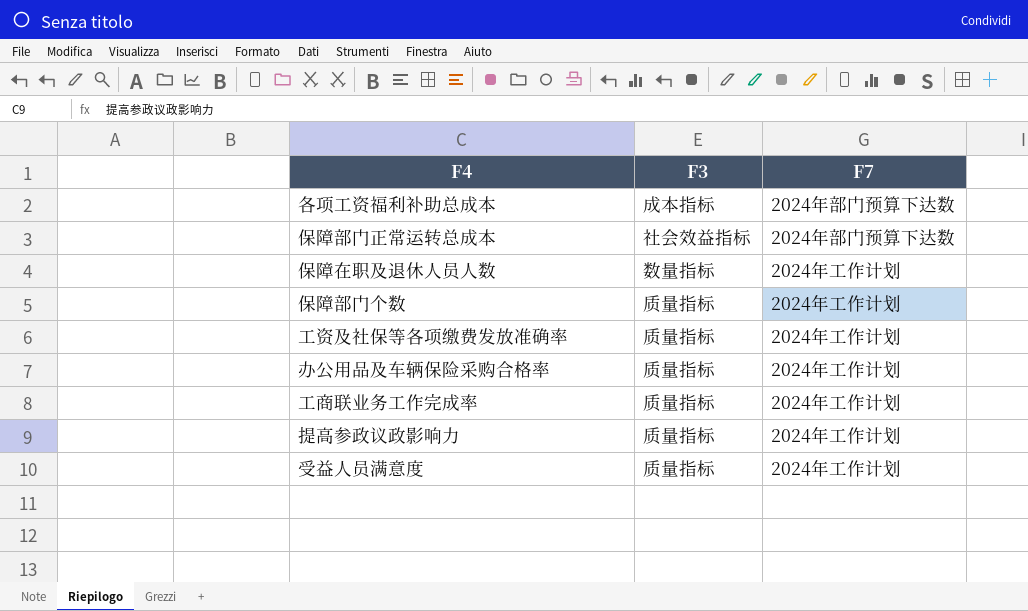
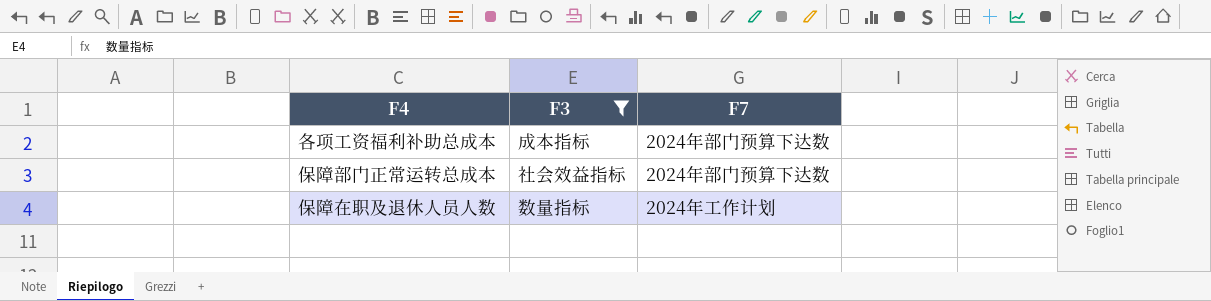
filter: none -> F3 != 质量指标

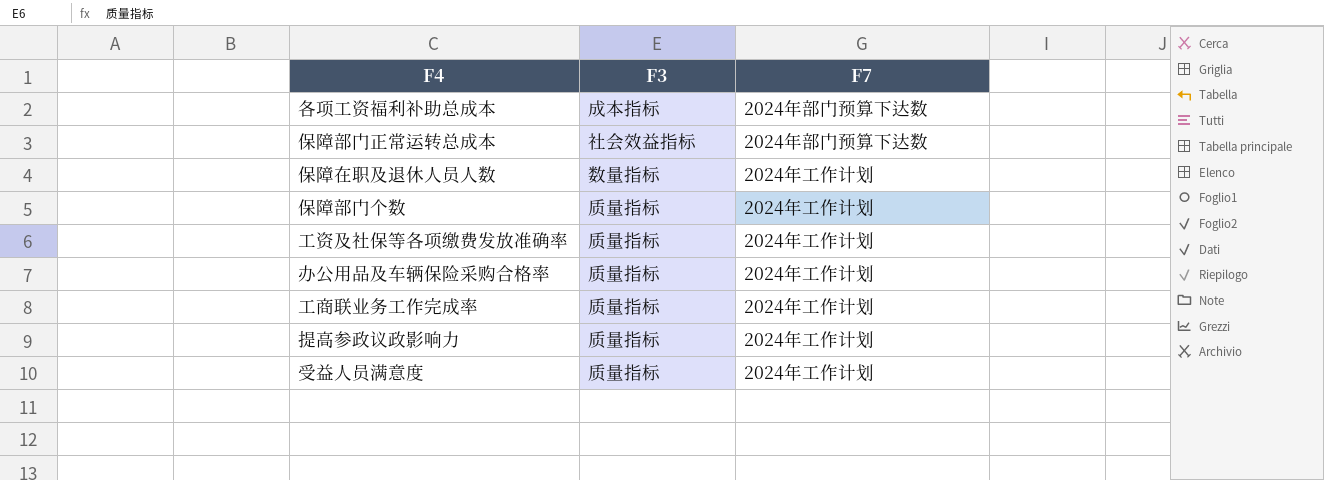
filter: F3 != 质量指标 -> none

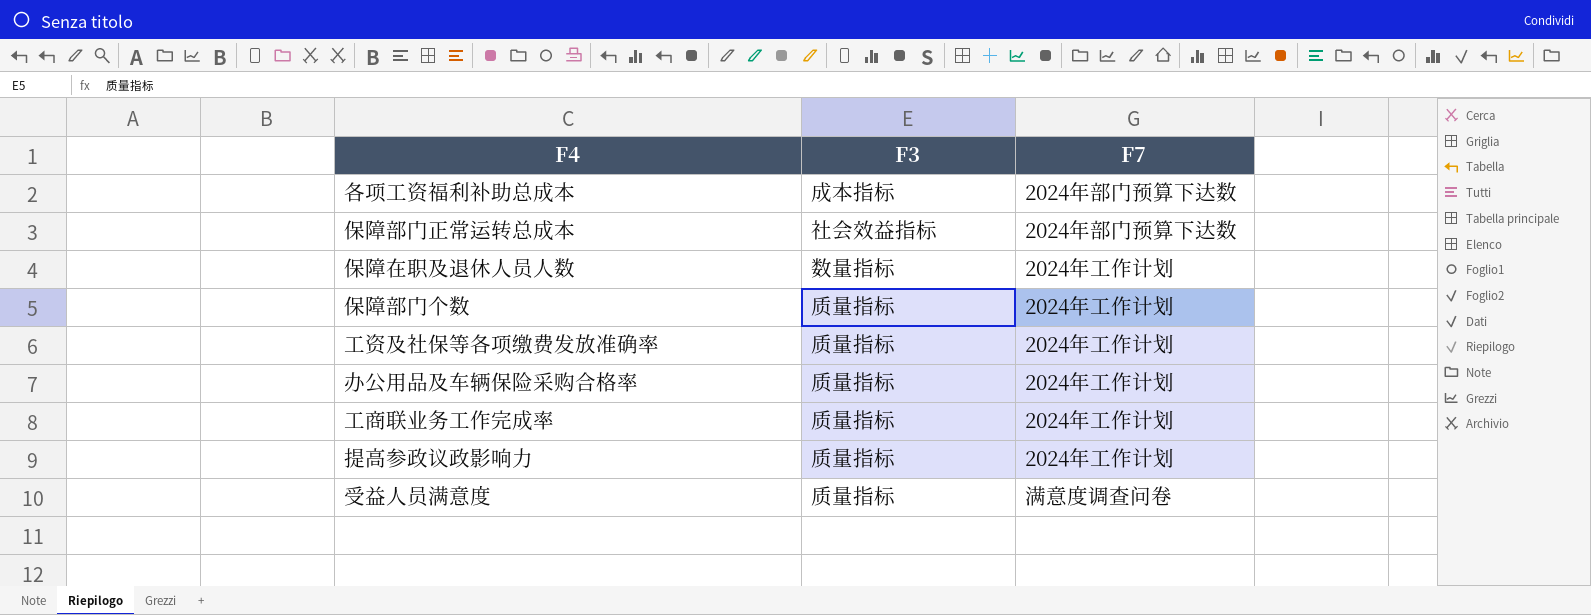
受益人员满意度 | F7: 2024年工作计划 -> 满意度调查问卷

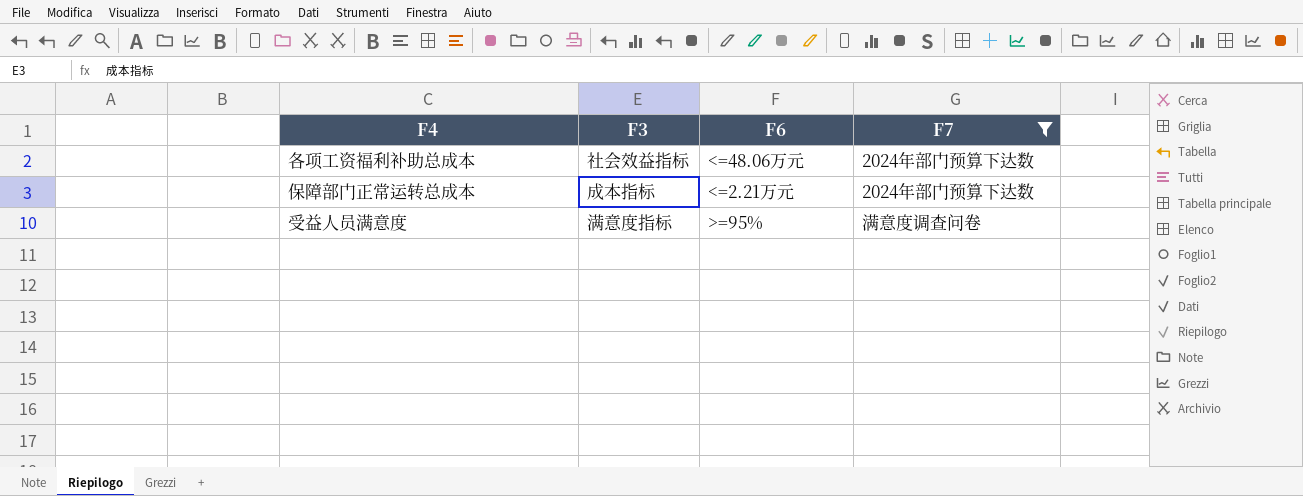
filter: none -> F7 != 2024年工作计划
column F6 | position: none -> 3
各项工资福利补助总成本 | F3: 成本指标 -> 社会效益指标
保障部门正常运转总成本 | F3: 社会效益指标 -> 成本指标
受益人员满意度 | F3: 质量指标 -> 满意度指标

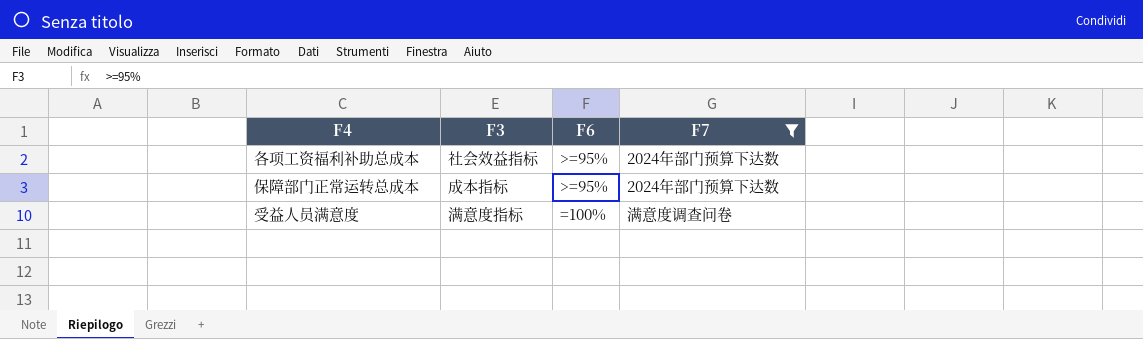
各项工资福利补助总成本 | F6: <=48.06万元 -> >=95%
保障部门正常运转总成本 | F6: <=2.21万元 -> >=95%
受益人员满意度 | F6: >=95% -> =100%

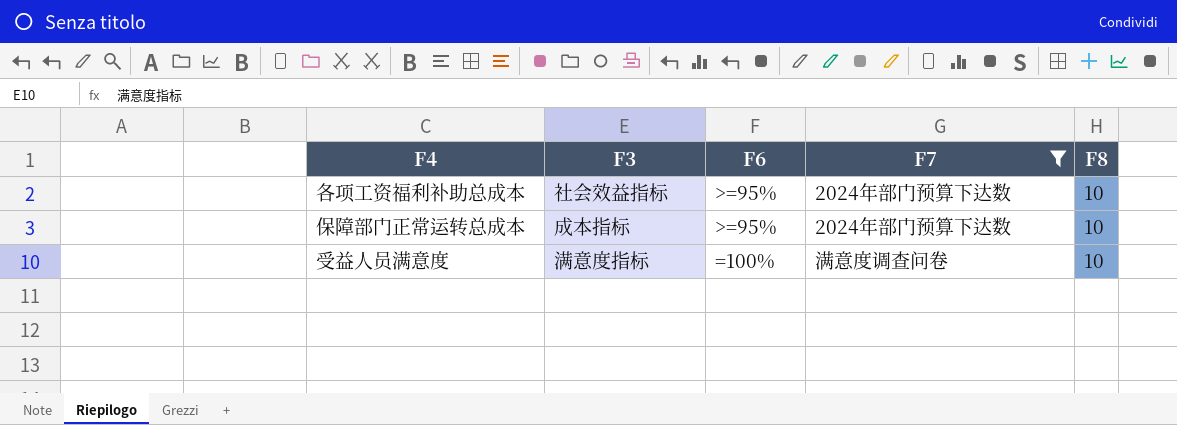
column F8 | position: none -> 5

